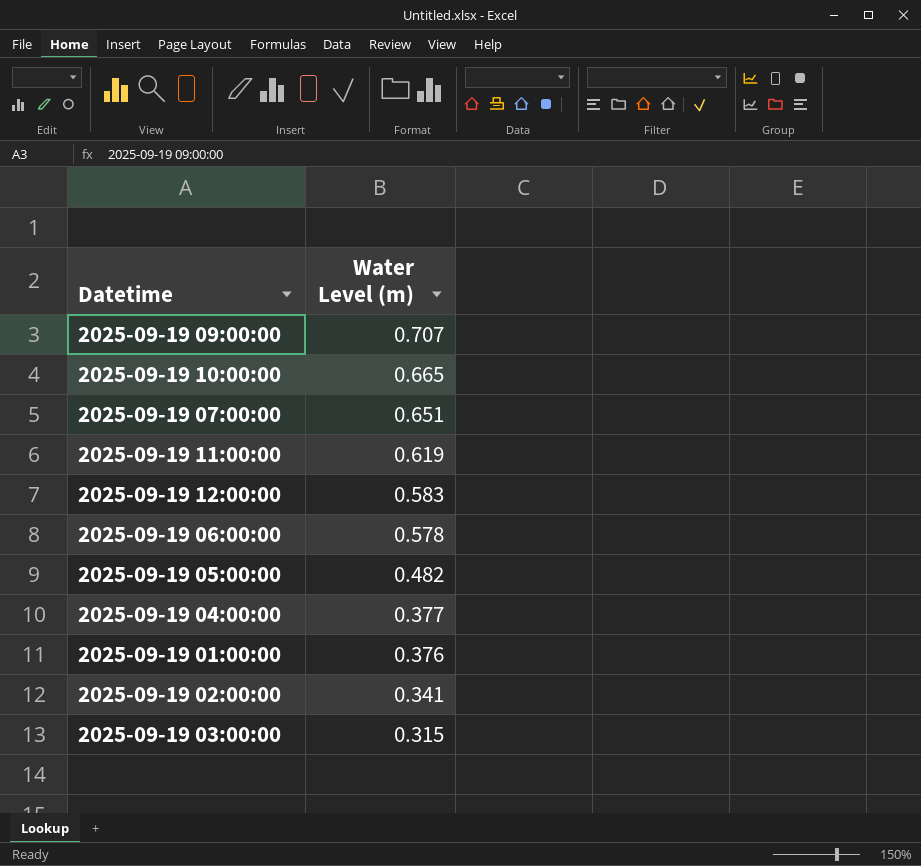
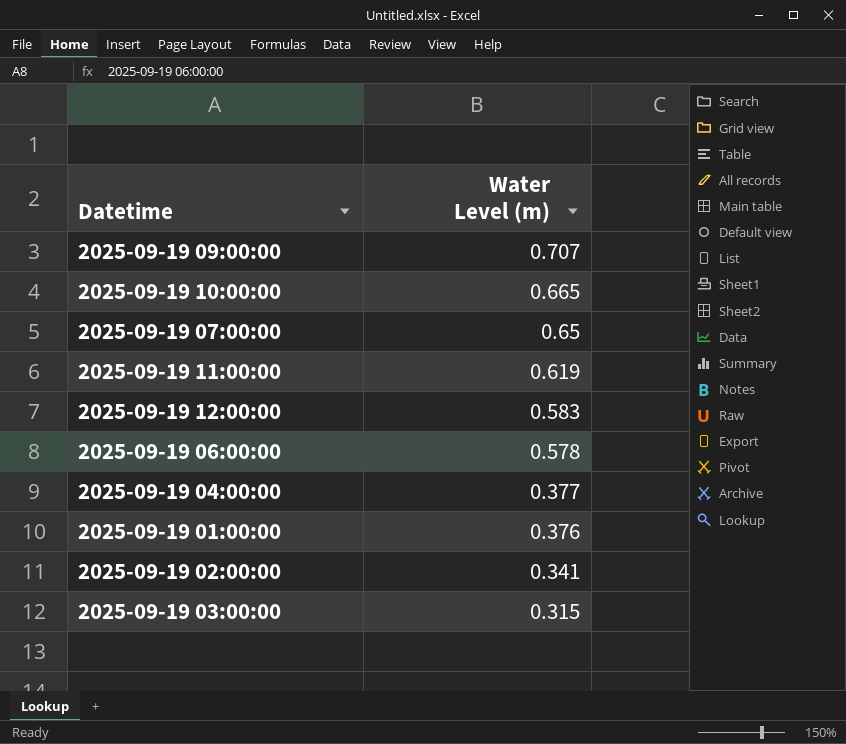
row 2025-09-19 05:00:00: 0.482 -> none
2025-09-19 07:00:00 | Water Level (m): 0.651 -> 0.65

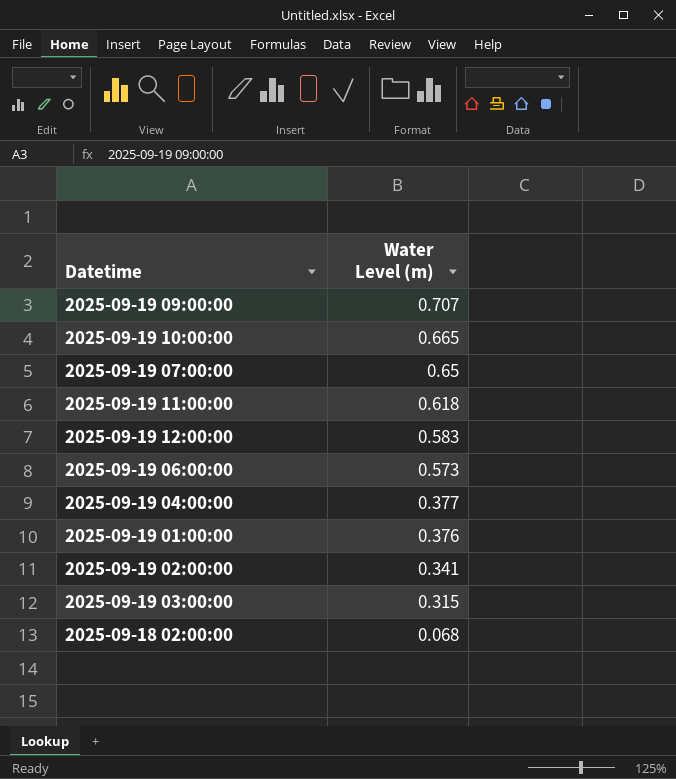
2025-09-19 11:00:00 | Water Level (m): 0.619 -> 0.618
2025-09-19 06:00:00 | Water Level (m): 0.578 -> 0.573
row 2025-09-18 02:00:00: none -> 0.068

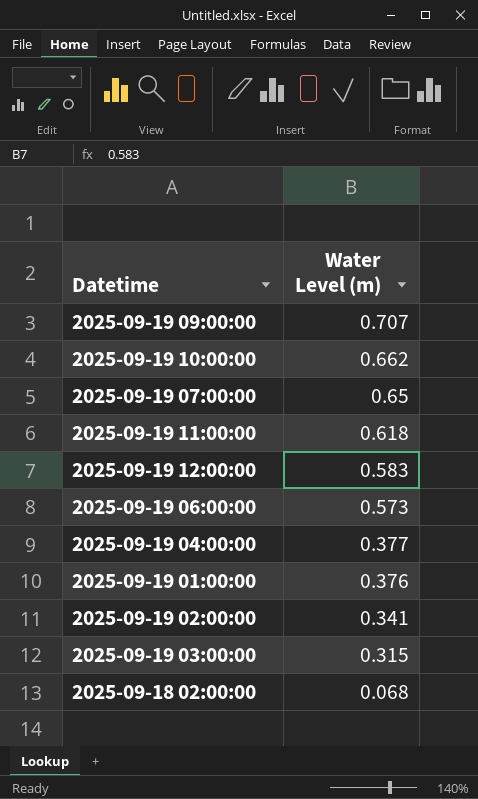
2025-09-19 10:00:00 | Water Level (m): 0.665 -> 0.662

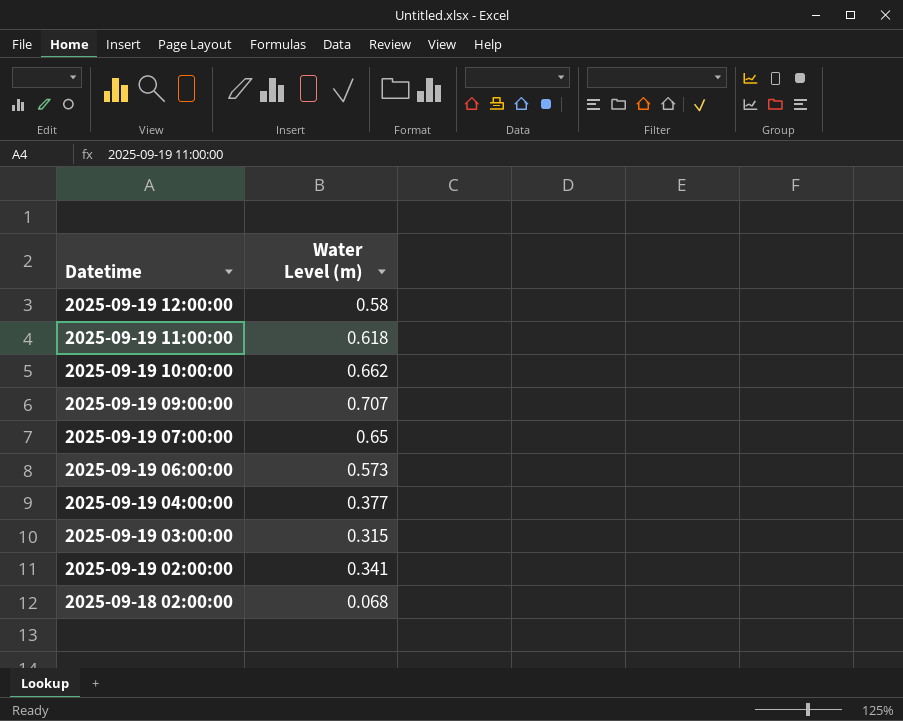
row order: Water Level (m) descending -> Datetime descending
row 2025-09-19 01:00:00: 0.376 -> none
2025-09-19 12:00:00 | Water Level (m): 0.583 -> 0.58

